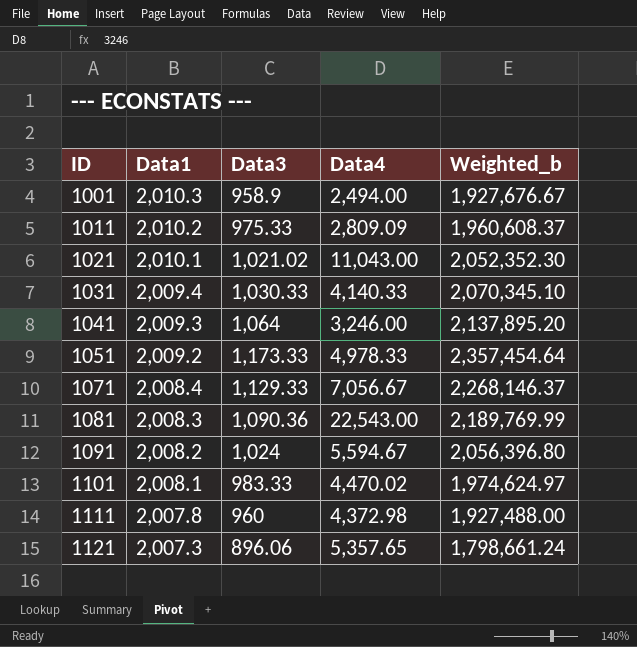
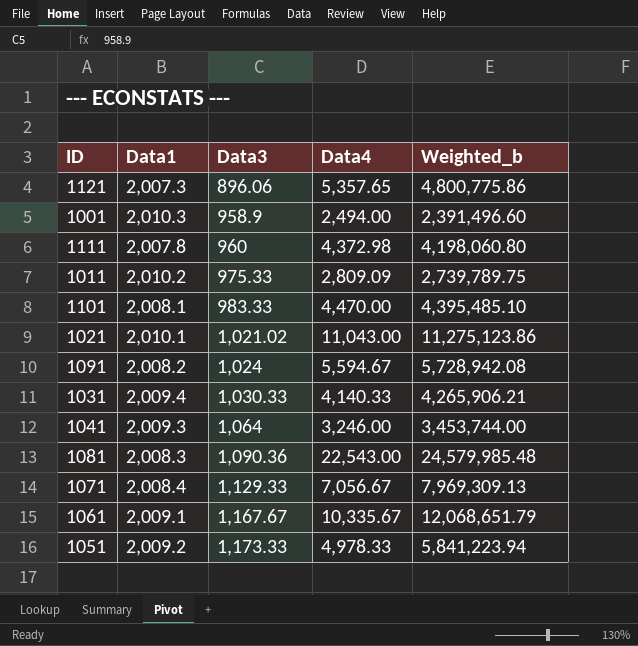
row order: ID ascending -> Data3 ascending
column Weighted_b | formula: [Data1] * [Data3] -> [Data3] * [Data4]
1101 | Data4: 4,470.02 -> 4,470.00
row 1061: none -> 2,009.1 | 1,167.67 | 10,335.67 | 12,068,651.79

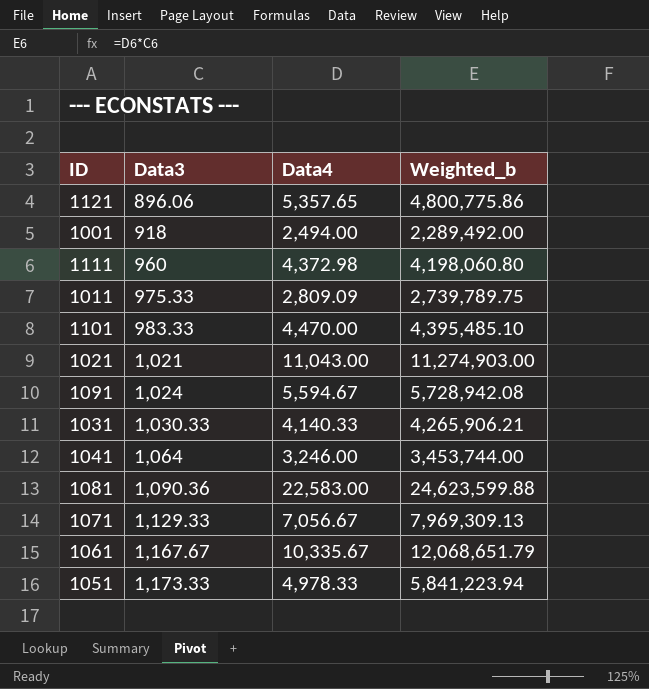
column Data1 | position: 2 -> none
1001 | Data3: 958.9 -> 918
1001 | Weighted_b: 2,391,496.60 -> 2,289,492.00
1021 | Data3: 1,021.02 -> 1,021
1021 | Weighted_b: 11,275,123.86 -> 11,274,903.00
1081 | Data4: 22,543.00 -> 22,583.00
1081 | Weighted_b: 24,579,985.48 -> 24,623,599.88

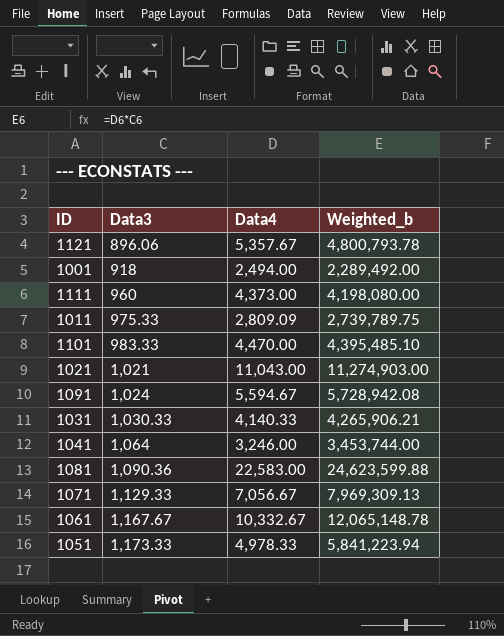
1121 | Data4: 5,357.65 -> 5,357.67
1121 | Weighted_b: 4,800,775.86 -> 4,800,793.78
1111 | Data4: 4,372.98 -> 4,373.00
1111 | Weighted_b: 4,198,060.80 -> 4,198,080.00
1061 | Data4: 10,335.67 -> 10,332.67
1061 | Weighted_b: 12,068,651.79 -> 12,065,148.78

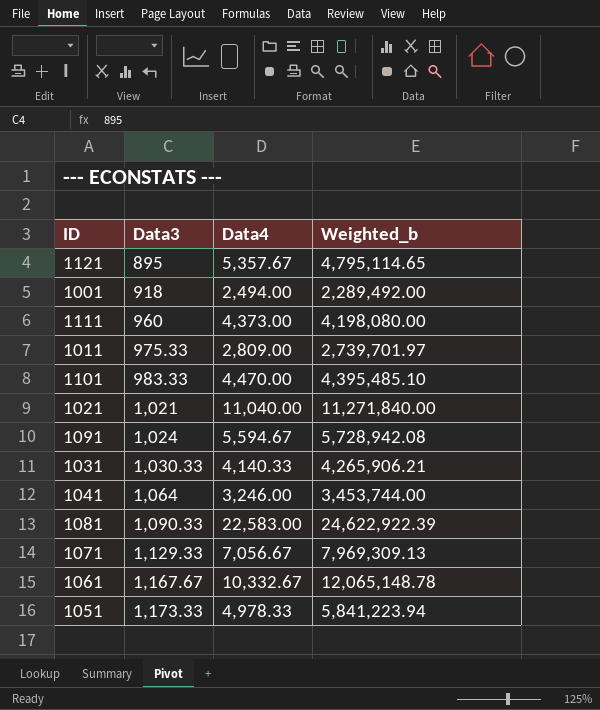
1121 | Data3: 896.06 -> 895
1121 | Weighted_b: 4,800,793.78 -> 4,795,114.65
1011 | Data4: 2,809.09 -> 2,809.00
1011 | Weighted_b: 2,739,789.75 -> 2,739,701.97
1021 | Data4: 11,043.00 -> 11,040.00
1021 | Weighted_b: 11,274,903.00 -> 11,271,840.00
1081 | Data3: 1,090.36 -> 1,090.33
1081 | Weighted_b: 24,623,599.88 -> 24,622,922.39

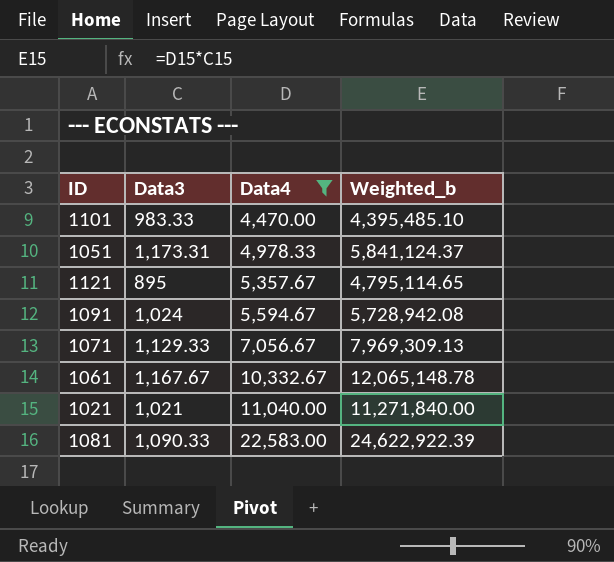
filter: none -> Data4 >= 4,470.00
row order: Data3 ascending -> Data4 ascending
1051 | Data3: 1,173.33 -> 1,173.31
1051 | Weighted_b: 5,841,223.94 -> 5,841,124.37

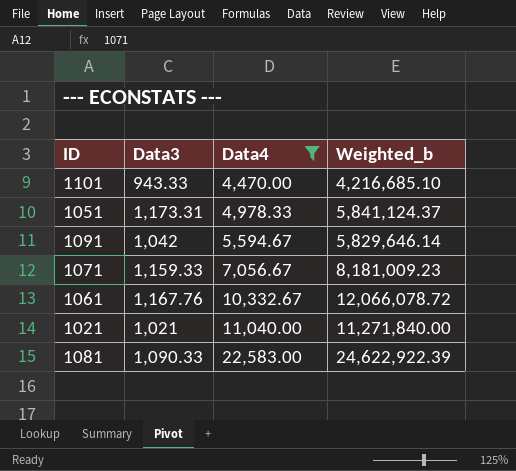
row 1121: 895 | 5,357.67 | 4,795,114.65 -> none
1101 | Data3: 983.33 -> 943.33
1101 | Weighted_b: 4,395,485.10 -> 4,216,685.10
1091 | Data3: 1,024 -> 1,042
1091 | Weighted_b: 5,728,942.08 -> 5,829,646.14
1071 | Data3: 1,129.33 -> 1,159.33
1071 | Weighted_b: 7,969,309.13 -> 8,181,009.23
1061 | Data3: 1,167.67 -> 1,167.76
1061 | Weighted_b: 12,065,148.78 -> 12,066,078.72

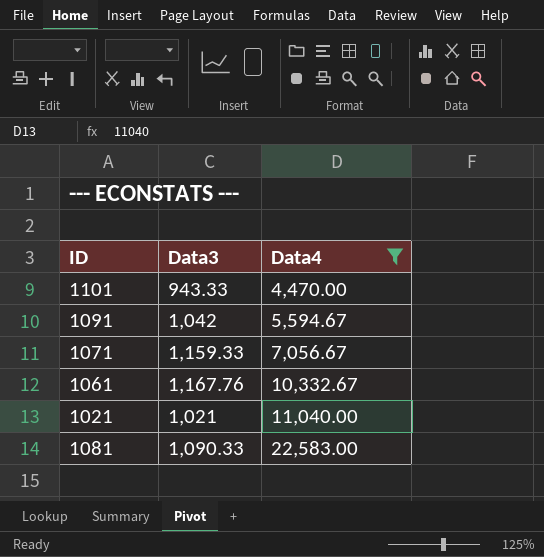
column Weighted_b | formula: [Data3] * [Data4] -> none
row 1051: 1,173.31 | 4,978.33 | 5,841,124.37 -> none

